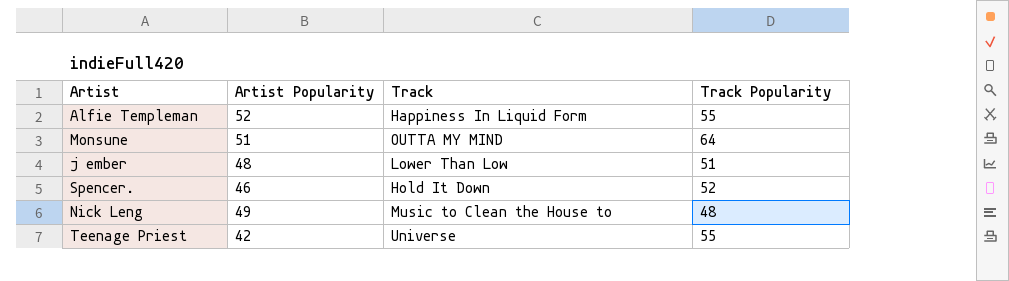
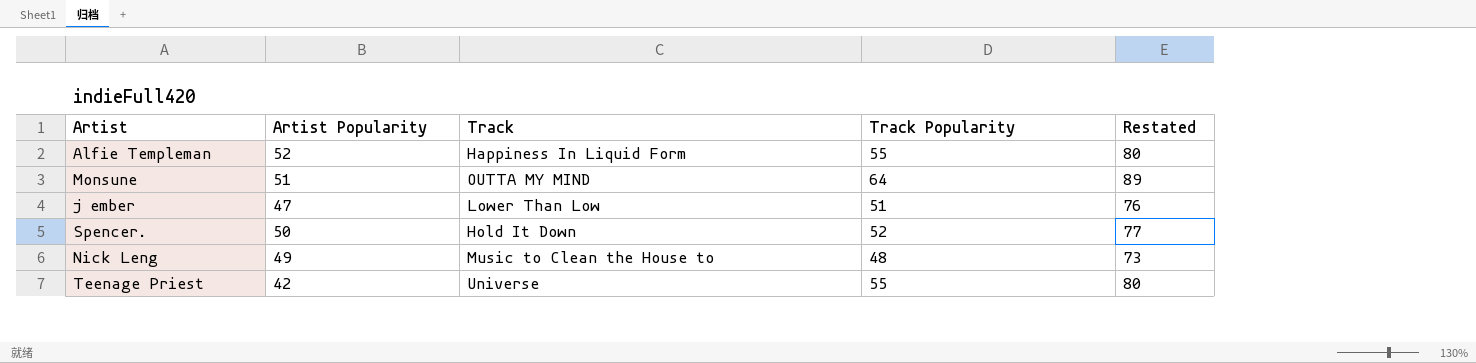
column Restated | formula: none -> [Track Popularity] + 25
j ember | Artist Popularity: 48 -> 47
Spencer. | Artist Popularity: 46 -> 50

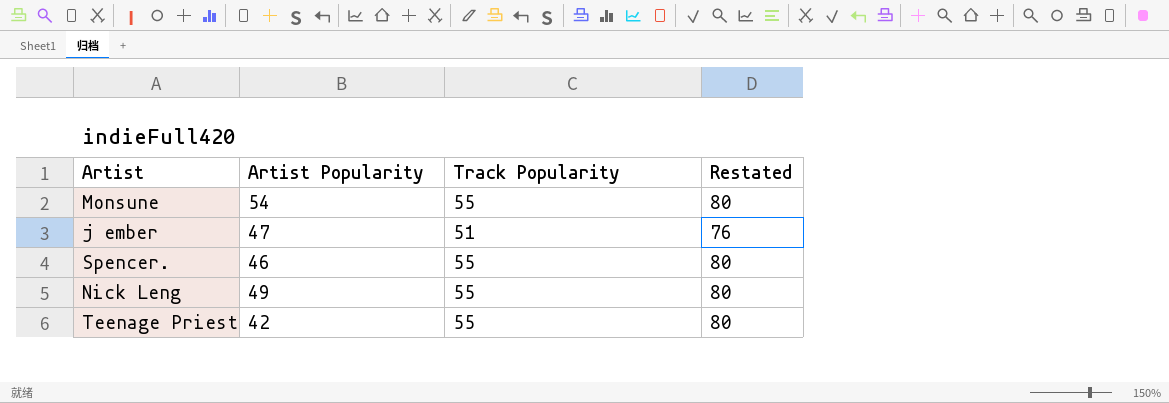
column Track | position: 3 -> none
row Alfie Templeman: 52 | Happiness In Liquid Form | 55 | 80 -> none
Monsune | Artist Popularity: 51 -> 54
Monsune | Track Popularity: 64 -> 55
Monsune | Restated: 89 -> 80
Spencer. | Artist Popularity: 50 -> 46
Spencer. | Track Popularity: 52 -> 55
Spencer. | Restated: 77 -> 80
Nick Leng | Track Popularity: 48 -> 55
Nick Leng | Restated: 73 -> 80

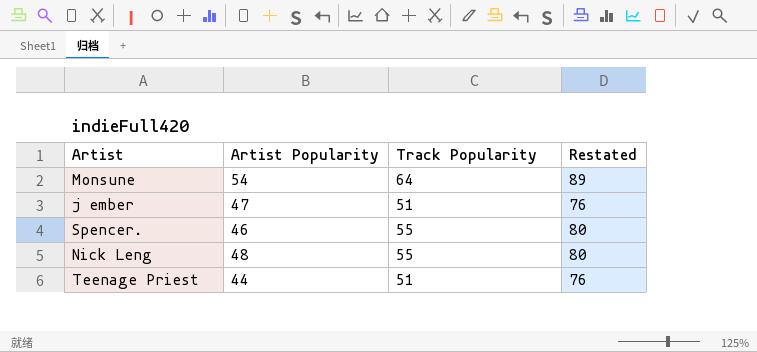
Monsune | Track Popularity: 55 -> 64
Monsune | Restated: 80 -> 89
Nick Leng | Artist Popularity: 49 -> 48
Teenage Priest | Artist Popularity: 42 -> 44
Teenage Priest | Track Popularity: 55 -> 51
Teenage Priest | Restated: 80 -> 76

